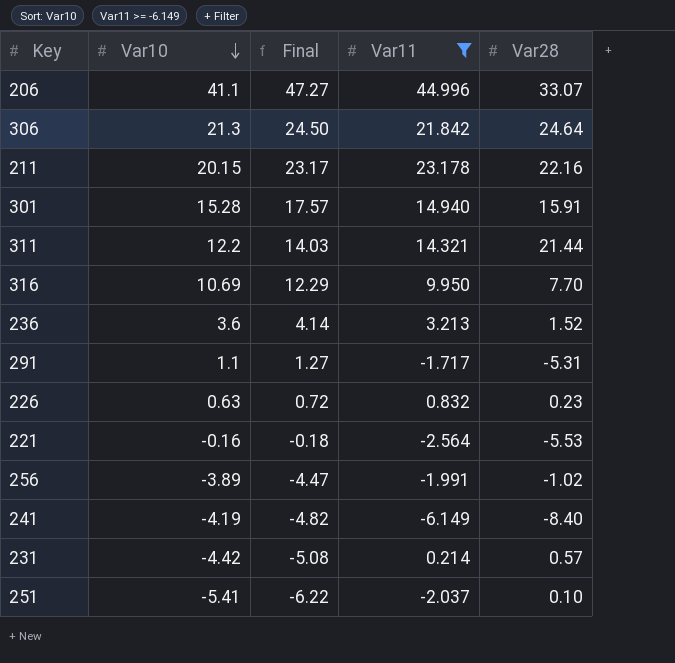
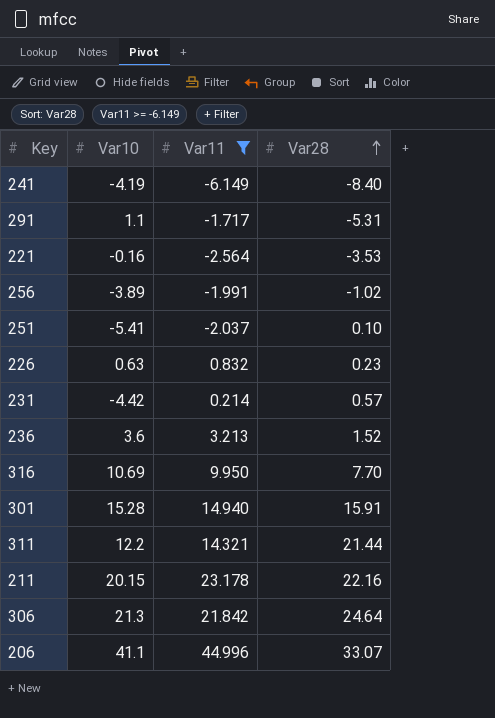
row order: Var10 descending -> Var28 ascending
column Final | formula: [Var10] * 1.15 -> none
221 | Var28: -5.53 -> -3.53

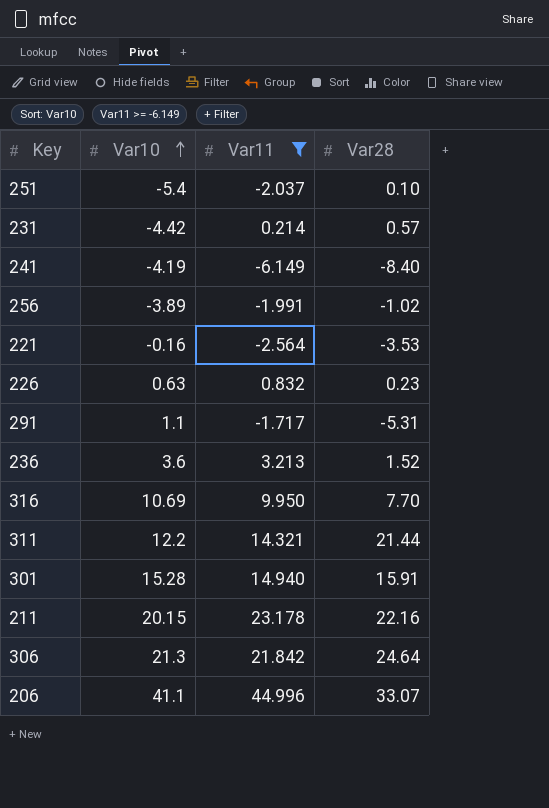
row order: Var28 ascending -> Var10 ascending
251 | Var10: -5.41 -> -5.4

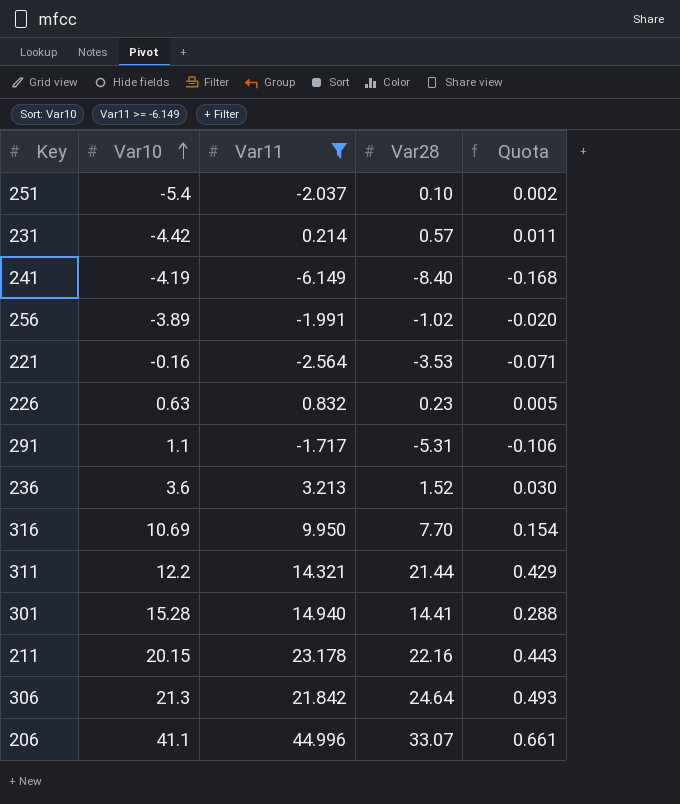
column Quota | formula: none -> [Var28] * 0.02
301 | Var28: 15.91 -> 14.41

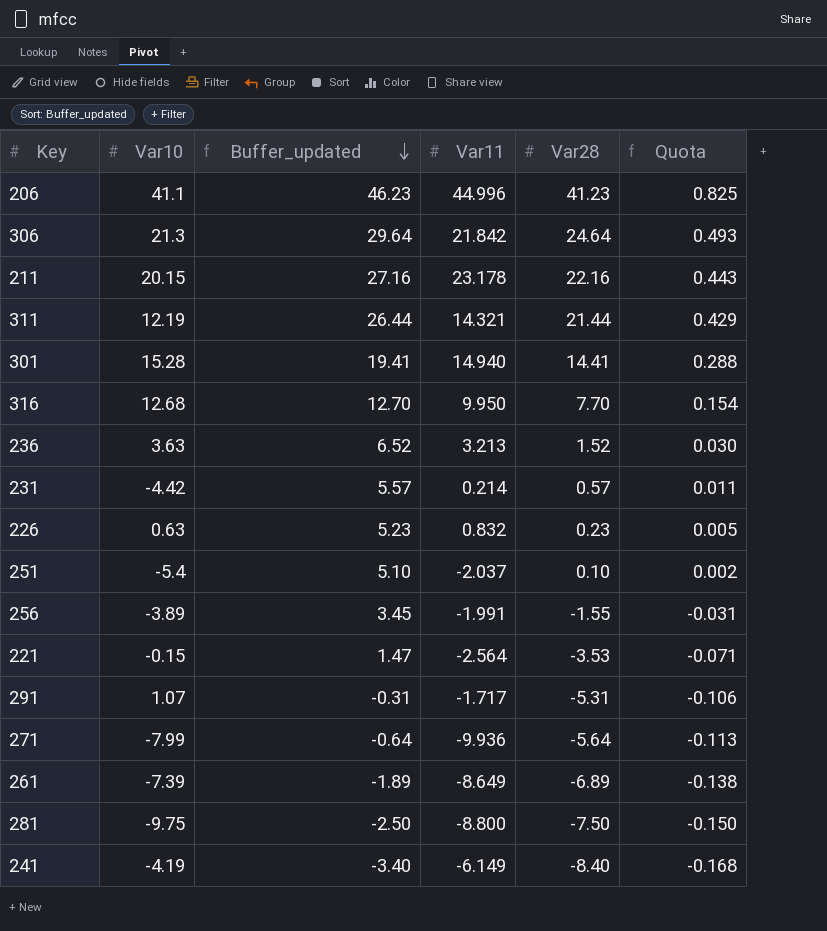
filter: Var11 >= -6.149 -> none
row order: Var10 ascending -> Buffer_updated descending
column Buffer_updated | formula: none -> [Var28] + 5
206 | Var28: 33.07 -> 41.23
206 | Quota: 0.661 -> 0.825
311 | Var10: 12.2 -> 12.19
316 | Var10: 10.69 -> 12.68
236 | Var10: 3.6 -> 3.63
256 | Var28: -1.02 -> -1.55
256 | Quota: -0.020 -> -0.031
221 | Var10: -0.16 -> -0.15
291 | Var10: 1.1 -> 1.07

